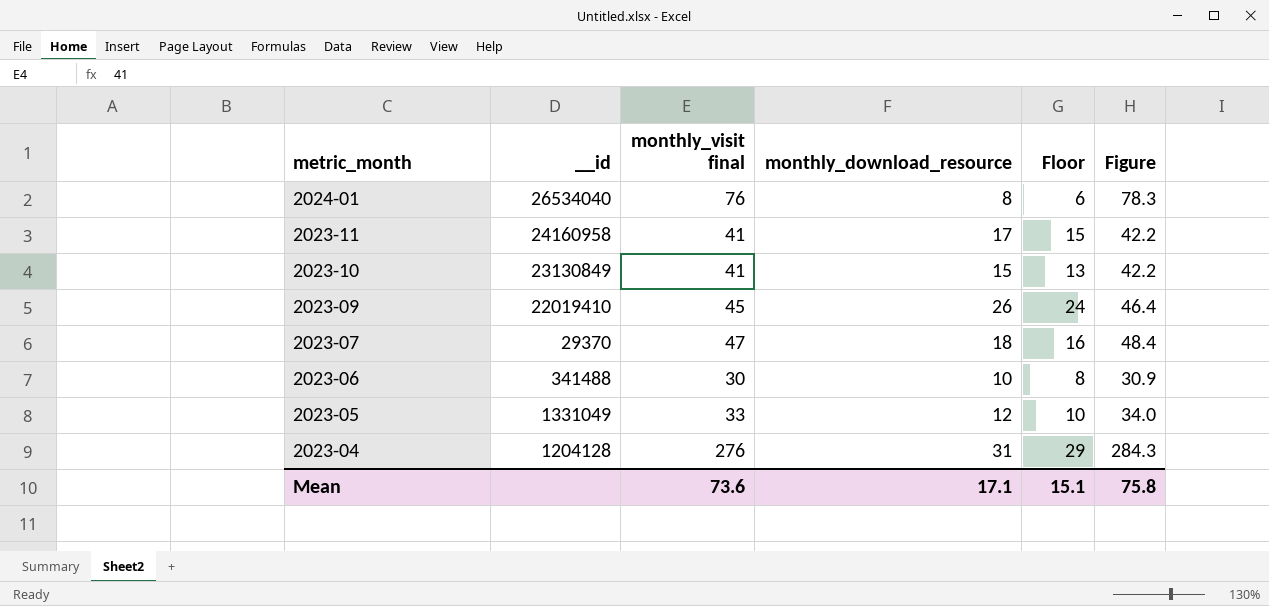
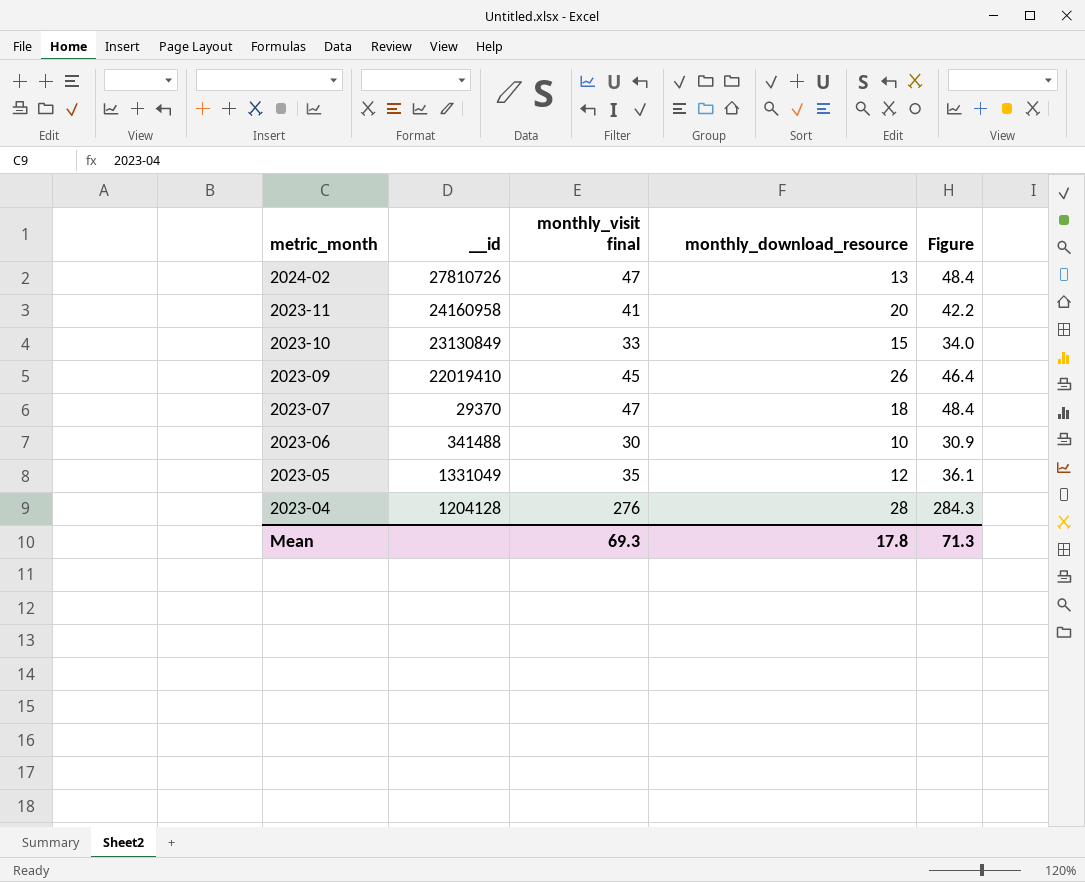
column Floor | formula: [monthly_download_resource] - 2 -> none
row 2024-01: 26534040 | 76 | 8 | 6 | 78.3 -> none
row 2024-02: none -> 27810726 | 47 | 13 | 48.4
2023-11 | monthly_download_resource: 17 -> 20
2023-10 | monthly_visit final: 41 -> 33
2023-10 | Figure: 42.2 -> 34.0
2023-05 | monthly_visit final: 33 -> 35
2023-05 | Figure: 34.0 -> 36.1
2023-04 | monthly_download_resource: 31 -> 28
Mean | monthly_visit final: 73.6 -> 69.3
Mean | monthly_download_resource: 17.1 -> 17.8
Mean | Figure: 75.8 -> 71.3

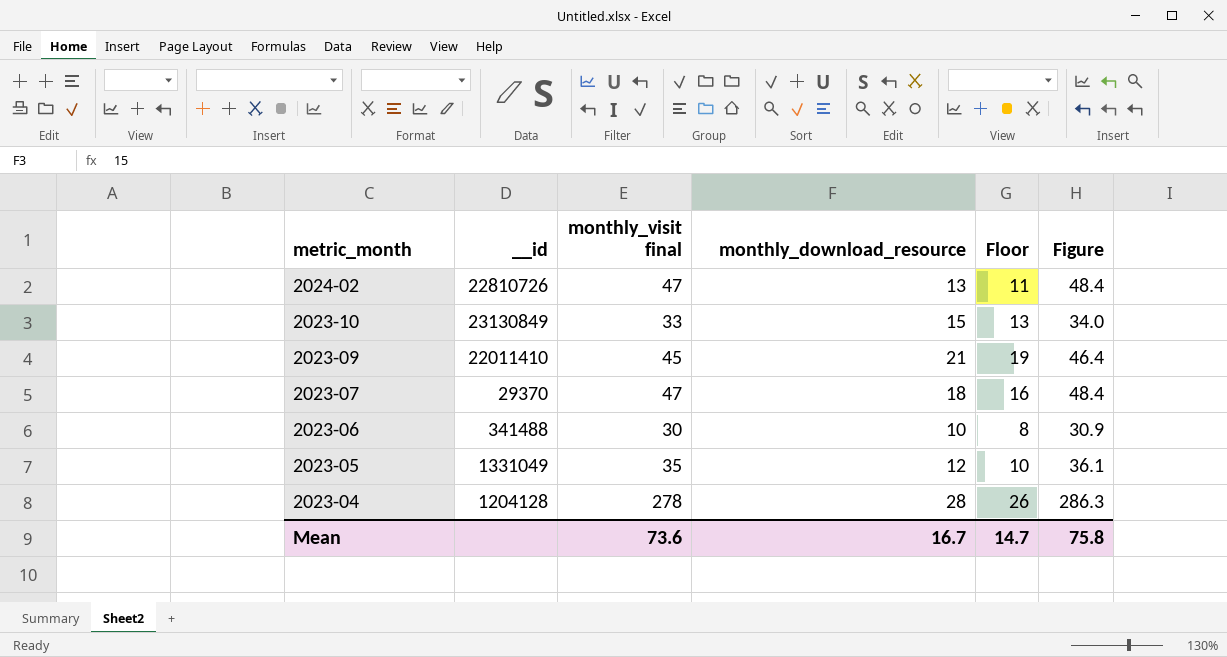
column Floor | formula: none -> [monthly_download_resource] - 2
row 2023-11: 24160958 | 41 | 20 | 42.2 -> none
2024-02 | __id: 27810726 -> 22810726
2023-09 | __id: 22019410 -> 22011410
2023-09 | monthly_download_resource: 26 -> 21
2023-04 | monthly_visit final: 276 -> 278
2023-04 | Figure: 284.3 -> 286.3
Mean | monthly_visit final: 69.3 -> 73.6
Mean | monthly_download_resource: 17.8 -> 16.7
Mean | Figure: 71.3 -> 75.8

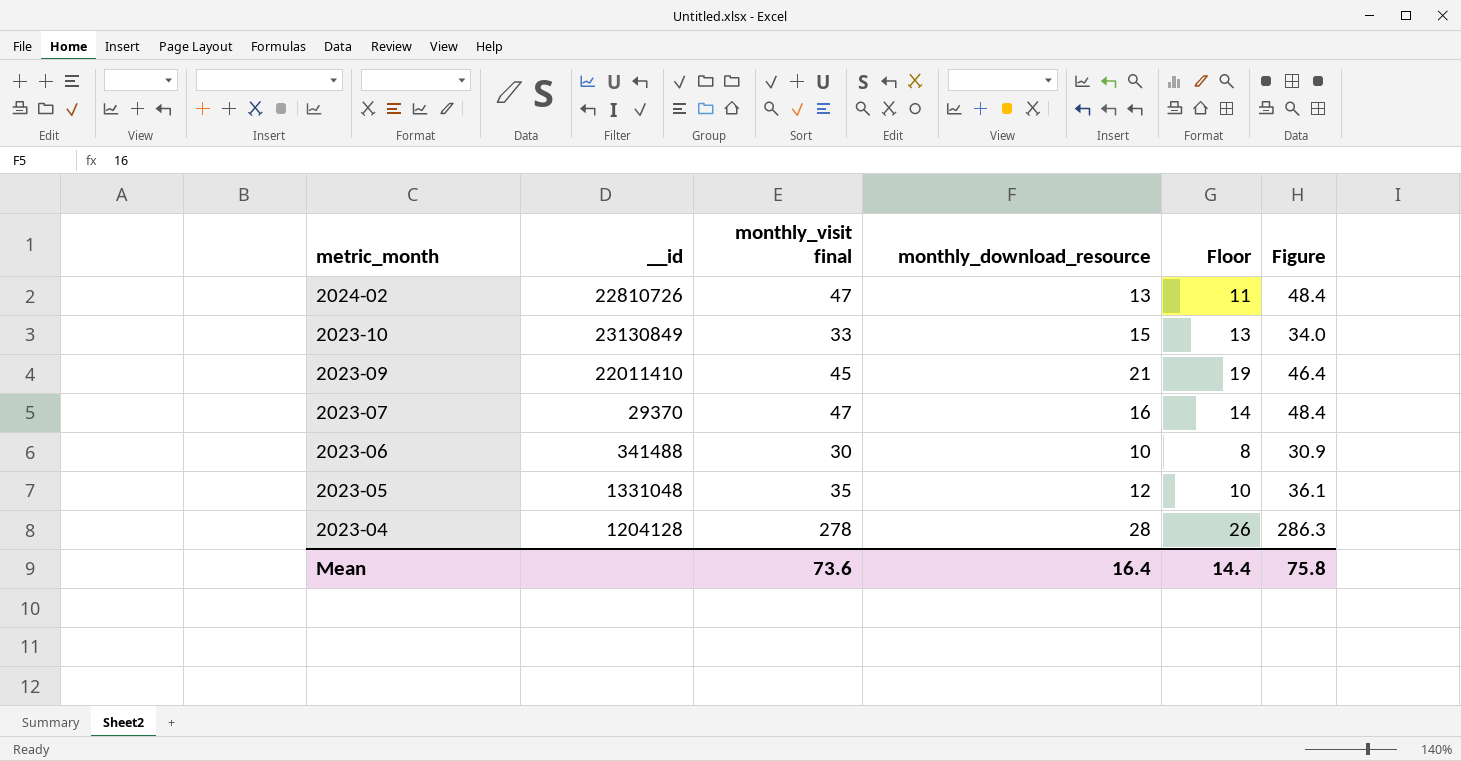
2023-07 | monthly_download_resource: 18 -> 16
2023-07 | Floor: 16 -> 14
2023-05 | __id: 1331049 -> 1331048
Mean | monthly_download_resource: 16.7 -> 16.4
Mean | Floor: 14.7 -> 14.4

